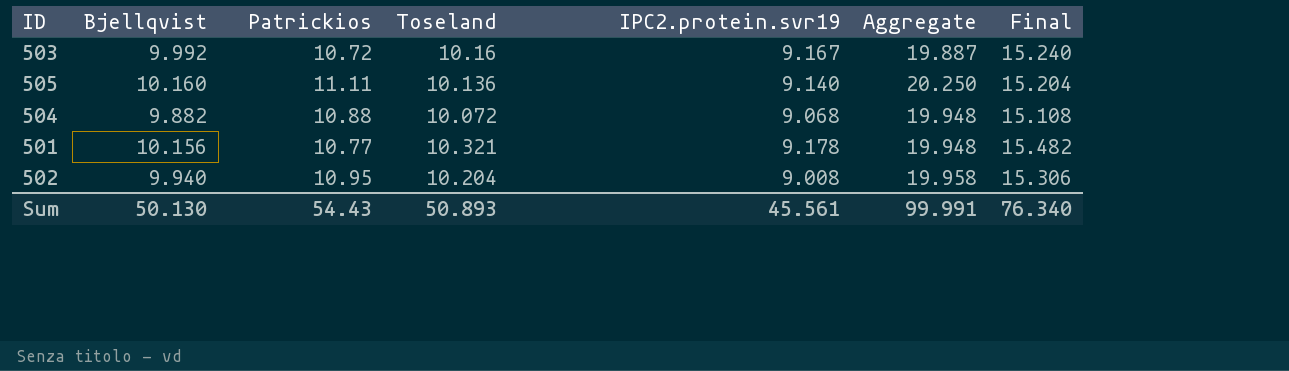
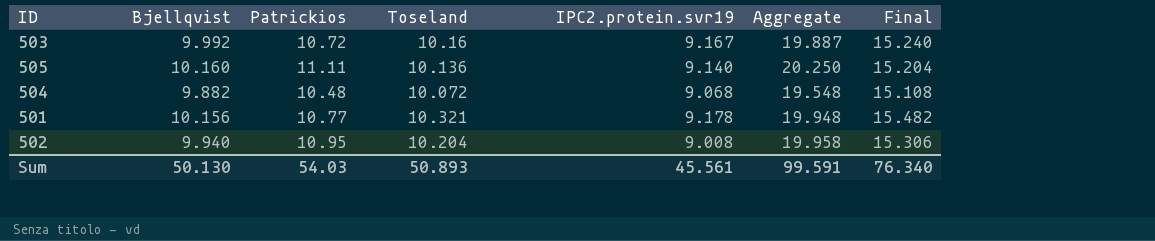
504 | Patrickios: 10.88 -> 10.48
504 | Aggregate: 19.948 -> 19.548
Sum | Patrickios: 54.43 -> 54.03
Sum | Aggregate: 99.991 -> 99.591

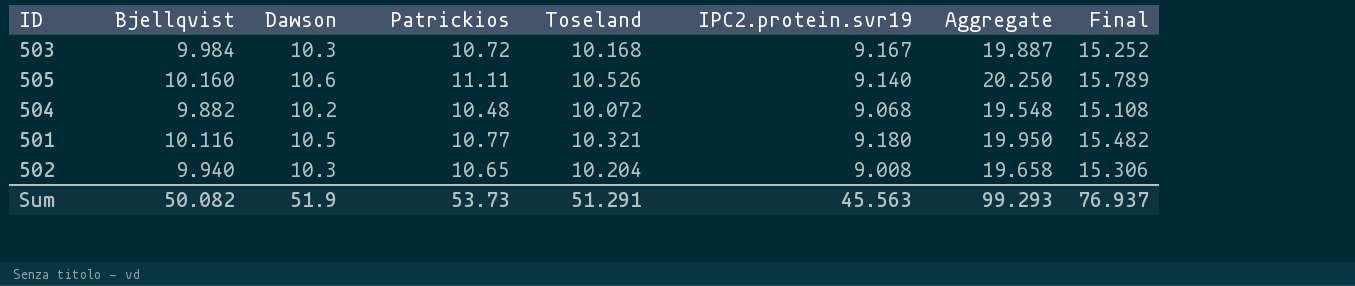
column Dawson | position: none -> 3
503 | Bjellqvist: 9.992 -> 9.984
503 | Toseland: 10.16 -> 10.168
503 | Final: 15.240 -> 15.252
505 | Toseland: 10.136 -> 10.526
505 | Final: 15.204 -> 15.789
501 | Bjellqvist: 10.156 -> 10.116
501 | IPC2.protein.svr19: 9.178 -> 9.180
501 | Aggregate: 19.948 -> 19.950
502 | Patrickios: 10.95 -> 10.65
502 | Aggregate: 19.958 -> 19.658
Sum | Bjellqvist: 50.130 -> 50.082
Sum | Patrickios: 54.03 -> 53.73
Sum | Toseland: 50.893 -> 51.291
Sum | IPC2.protein.svr19: 45.561 -> 45.563
Sum | Aggregate: 99.591 -> 99.293
Sum | Final: 76.340 -> 76.937

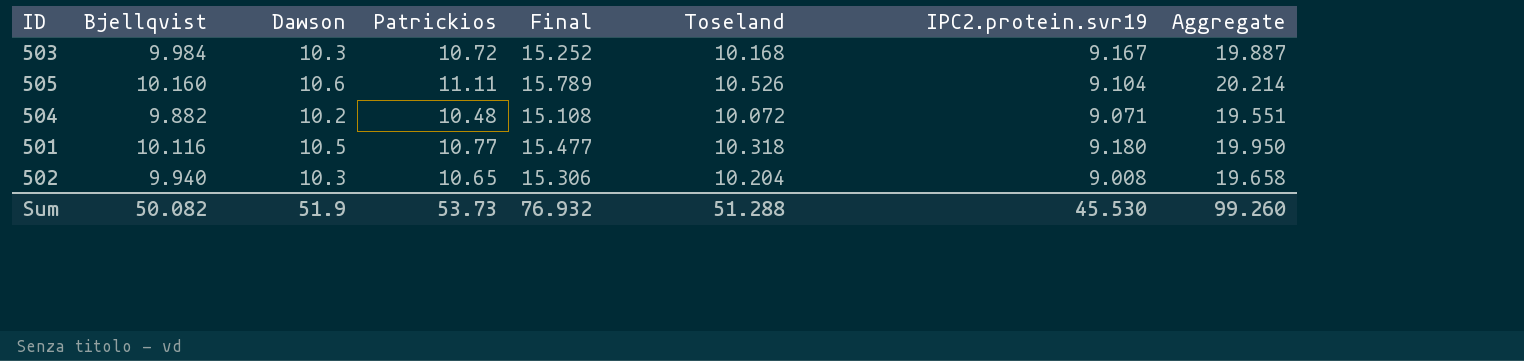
column Final | position: 8 -> 5
505 | IPC2.protein.svr19: 9.140 -> 9.104
505 | Aggregate: 20.250 -> 20.214
504 | IPC2.protein.svr19: 9.068 -> 9.071
504 | Aggregate: 19.548 -> 19.551
501 | Final: 15.482 -> 15.477
501 | Toseland: 10.321 -> 10.318
Sum | Final: 76.937 -> 76.932
Sum | Toseland: 51.291 -> 51.288
Sum | IPC2.protein.svr19: 45.563 -> 45.530
Sum | Aggregate: 99.293 -> 99.260

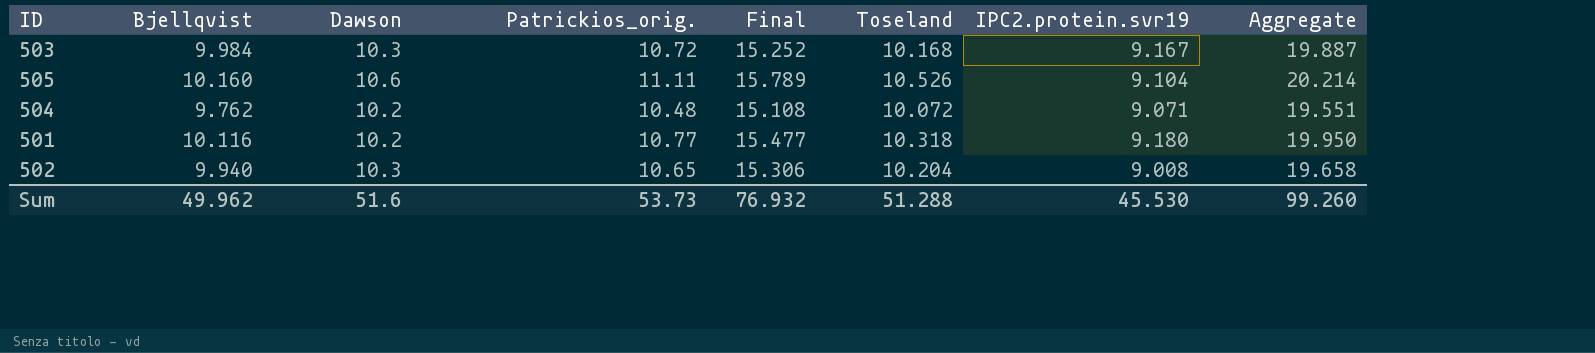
column name: Patrickios -> Patrickios_orig.
504 | Bjellqvist: 9.882 -> 9.762
501 | Dawson: 10.5 -> 10.2
Sum | Bjellqvist: 50.082 -> 49.962
Sum | Dawson: 51.9 -> 51.6

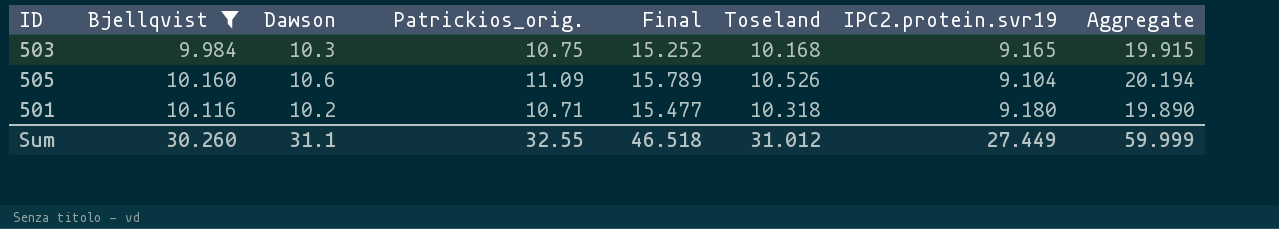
filter: none -> Bjellqvist >= 9.984
503 | Patrickios_orig.: 10.72 -> 10.75
503 | IPC2.protein.svr19: 9.167 -> 9.165
503 | Aggregate: 19.887 -> 19.915
505 | Patrickios_orig.: 11.11 -> 11.09
505 | Aggregate: 20.214 -> 20.194
501 | Patrickios_orig.: 10.77 -> 10.71
501 | Aggregate: 19.950 -> 19.890
Sum | Bjellqvist: 49.962 -> 30.260
Sum | Dawson: 51.6 -> 31.1
Sum | Patrickios_orig.: 53.73 -> 32.55
Sum | Final: 76.932 -> 46.518
Sum | Toseland: 51.288 -> 31.012
Sum | IPC2.protein.svr19: 45.530 -> 27.449
Sum | Aggregate: 99.260 -> 59.999

